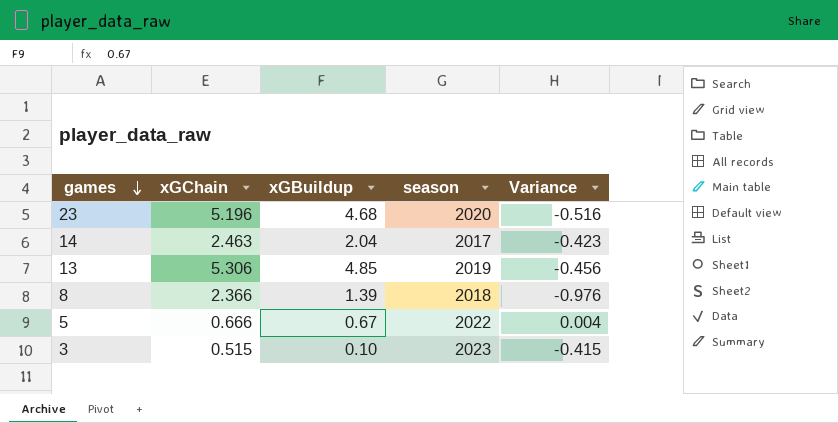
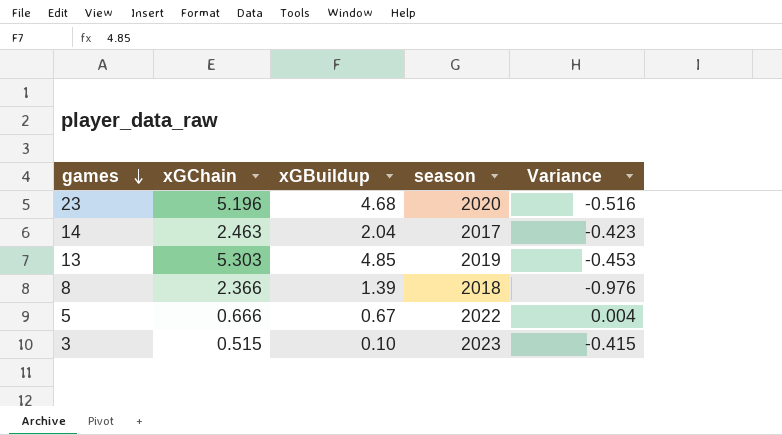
13 | xGChain: 5.306 -> 5.303
13 | Variance: -0.456 -> -0.453

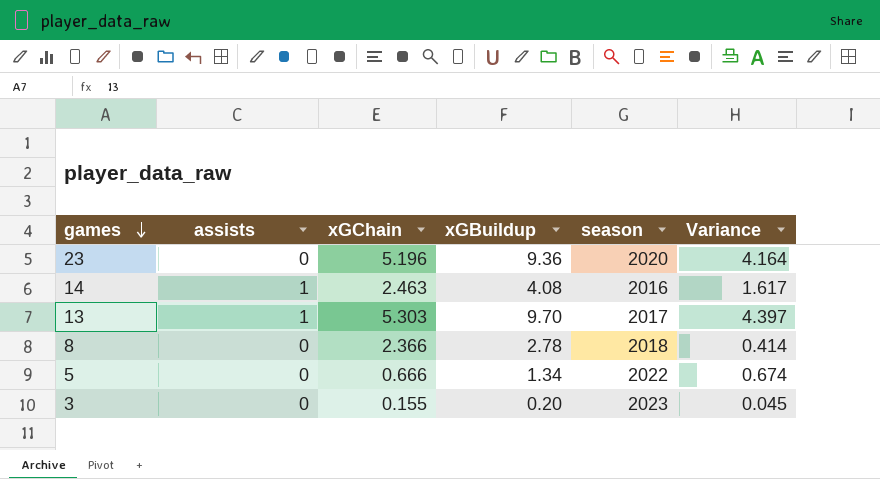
column assists | position: none -> 2
23 | xGBuildup: 4.68 -> 9.36
23 | Variance: -0.516 -> 4.164
14 | xGBuildup: 2.04 -> 4.08
14 | season: 2017 -> 2016
14 | Variance: -0.423 -> 1.617
13 | xGBuildup: 4.85 -> 9.70
13 | season: 2019 -> 2017
13 | Variance: -0.453 -> 4.397
8 | xGBuildup: 1.39 -> 2.78
8 | Variance: -0.976 -> 0.414
5 | xGBuildup: 0.67 -> 1.34
5 | Variance: 0.004 -> 0.674
3 | xGChain: 0.515 -> 0.155
3 | xGBuildup: 0.10 -> 0.20
3 | Variance: -0.415 -> 0.045

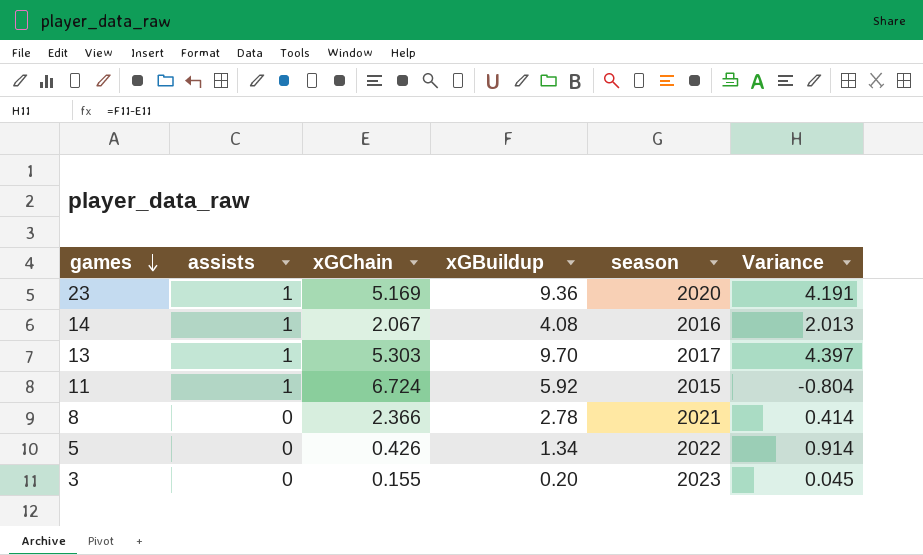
23 | assists: 0 -> 1
23 | xGChain: 5.196 -> 5.169
23 | Variance: 4.164 -> 4.191
14 | xGChain: 2.463 -> 2.067
14 | Variance: 1.617 -> 2.013
row 11: none -> 1 | 6.724 | 5.92 | 2015 | -0.804
8 | season: 2018 -> 2021
5 | xGChain: 0.666 -> 0.426
5 | Variance: 0.674 -> 0.914

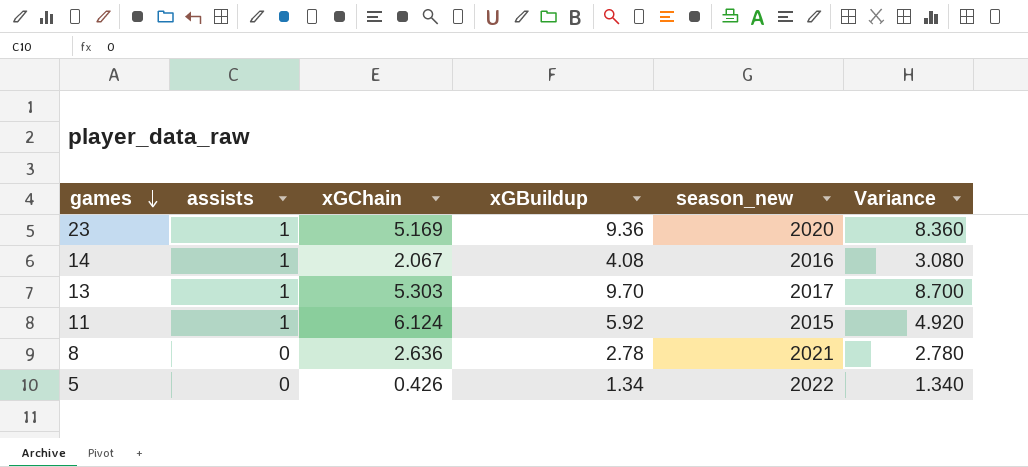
column name: season -> season_new
column Variance | formula: [xGBuildup] - [xGChain] -> [xGBuildup] - [assists]
row 3: 0 | 0.155 | 0.20 | 2023 | 0.045 -> none
11 | xGChain: 6.724 -> 6.124
8 | xGChain: 2.366 -> 2.636

